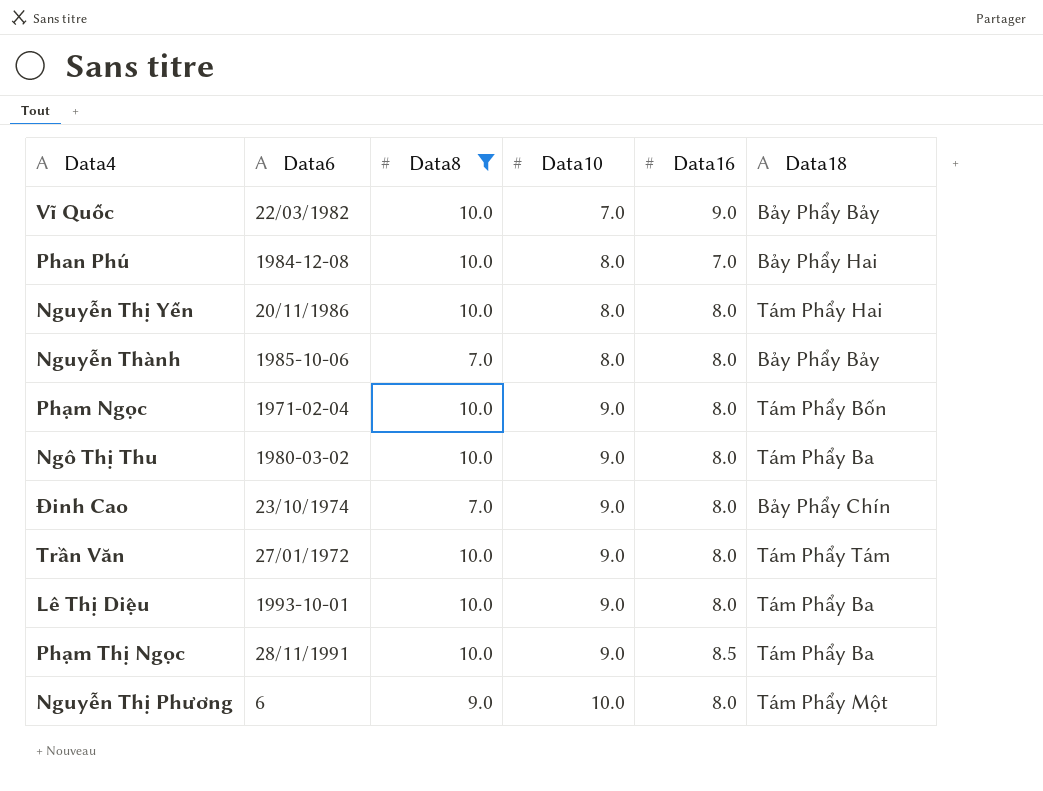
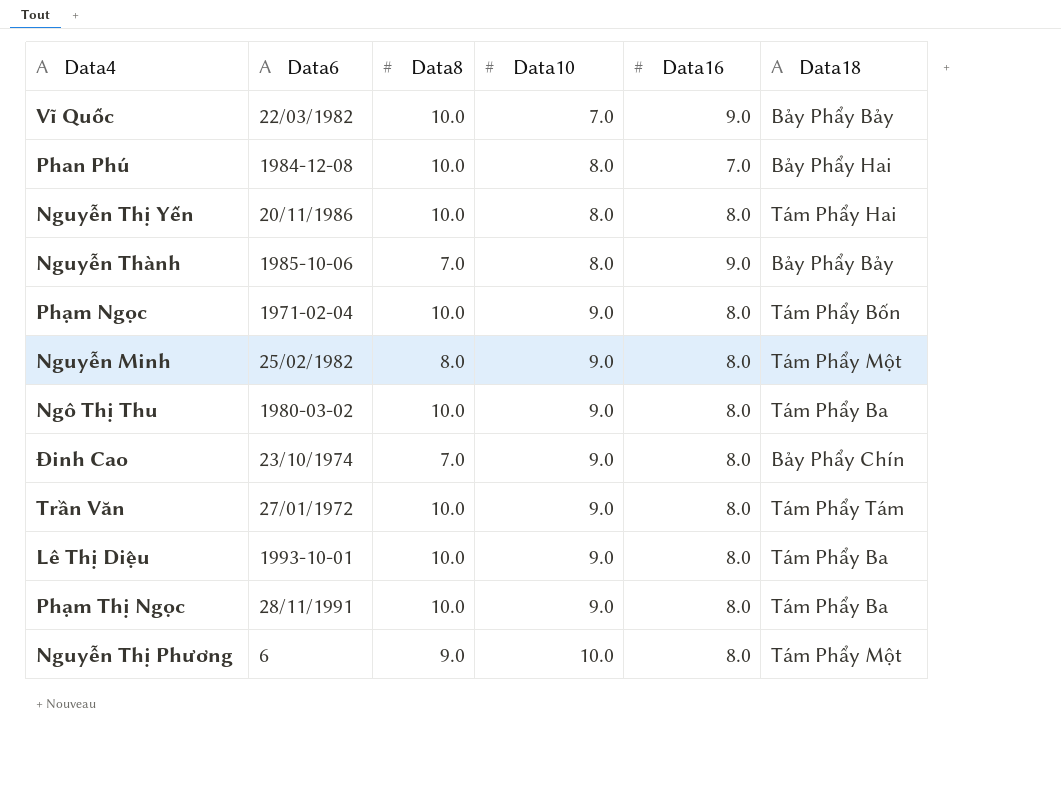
filter: Data8 != 8.0 -> none
Nguyễn Thành | Data16: 8.0 -> 9.0
Phạm Thị Ngọc | Data16: 8.5 -> 8.0

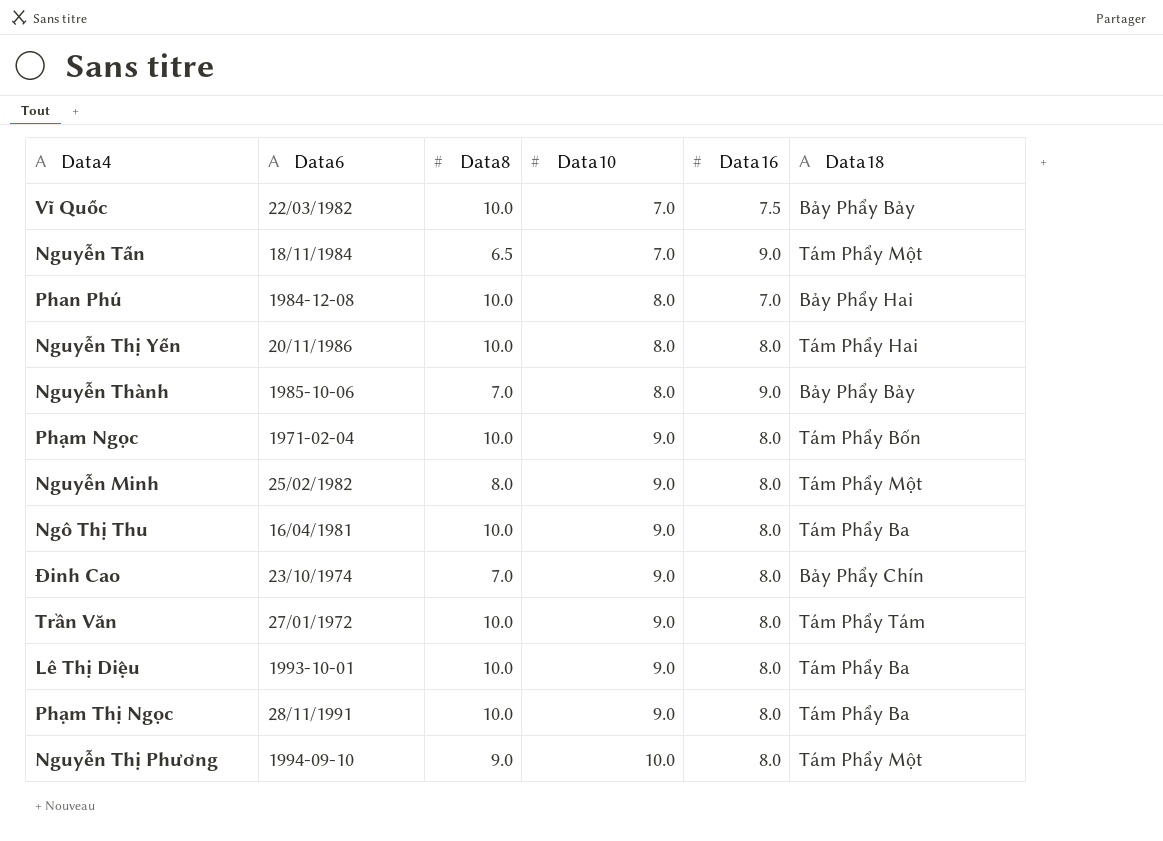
Vĩ Quốc | Data16: 9.0 -> 7.5
row Nguyễn Tấn: none -> 18/11/1984 | 6.5 | 7.0 | 9.0 | Tám Phẩy Một
Ngô Thị Thu | Data6: 1980-03-02 -> 16/04/1981
Nguyễn Thị Phương | Data6: 6 -> 1994-09-10

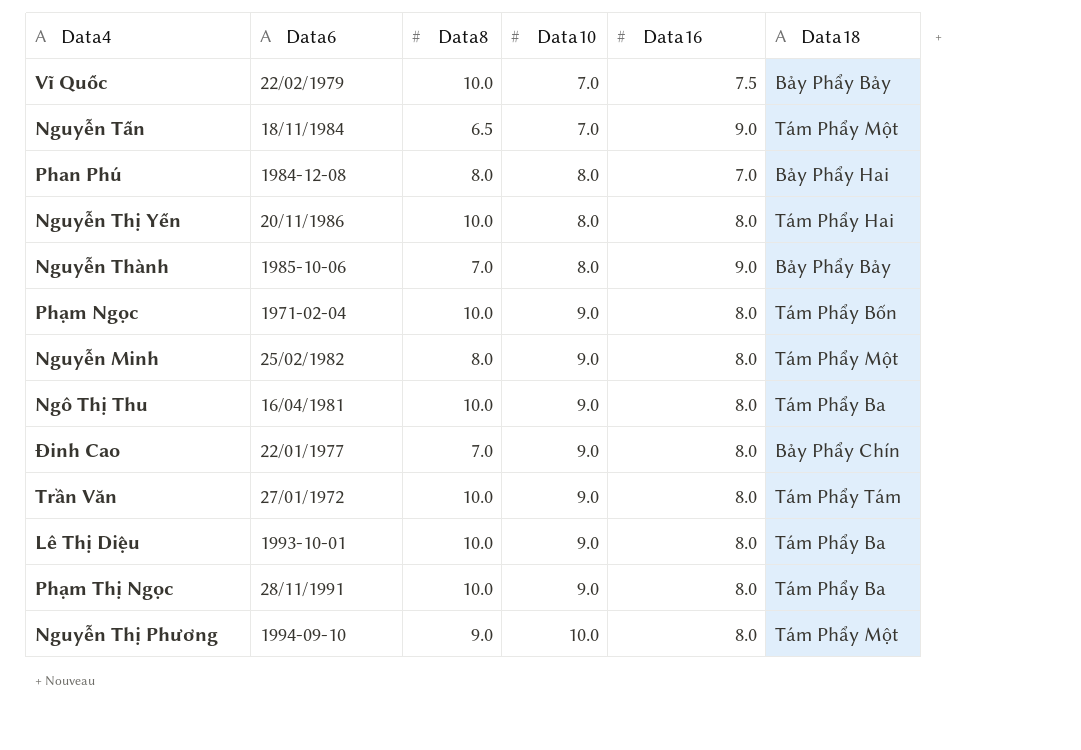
Vĩ Quốc | Data6: 22/03/1982 -> 22/02/1979
Phan Phú | Data8: 10.0 -> 8.0
Đinh Cao | Data6: 23/10/1974 -> 22/01/1977

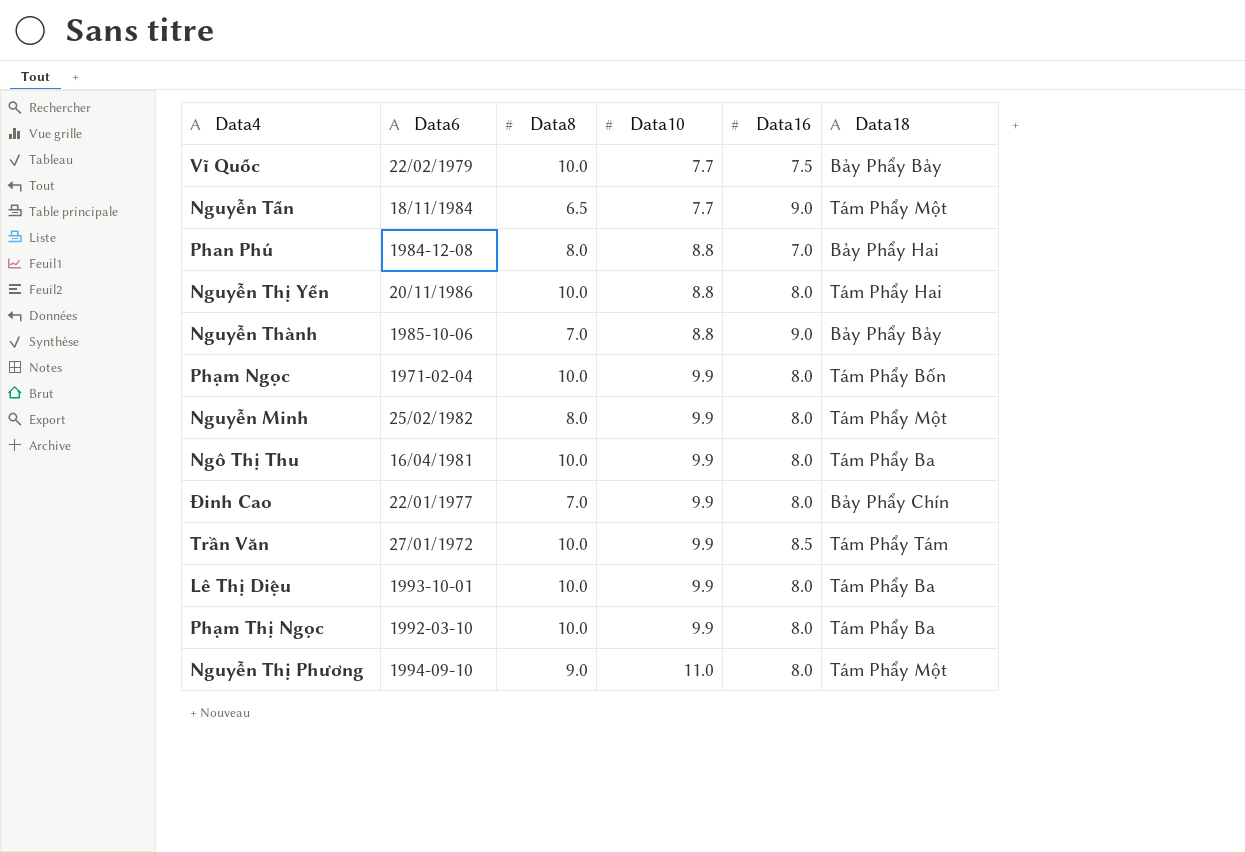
Vĩ Quốc | Data10: 7.0 -> 7.7
Nguyễn Tấn | Data10: 7.0 -> 7.7
Phan Phú | Data10: 8.0 -> 8.8
Nguyễn Thị Yến | Data10: 8.0 -> 8.8
Nguyễn Thành | Data10: 8.0 -> 8.8
Phạm Ngọc | Data10: 9.0 -> 9.9
Nguyễn Minh | Data10: 9.0 -> 9.9
Ngô Thị Thu | Data10: 9.0 -> 9.9
Đinh Cao | Data10: 9.0 -> 9.9
Trần Văn | Data10: 9.0 -> 9.9
Trần Văn | Data16: 8.0 -> 8.5
Lê Thị Diệu | Data10: 9.0 -> 9.9
Phạm Thị Ngọc | Data6: 28/11/1991 -> 1992-03-10
Phạm Thị Ngọc | Data10: 9.0 -> 9.9
Nguyễn Thị Phương | Data10: 10.0 -> 11.0

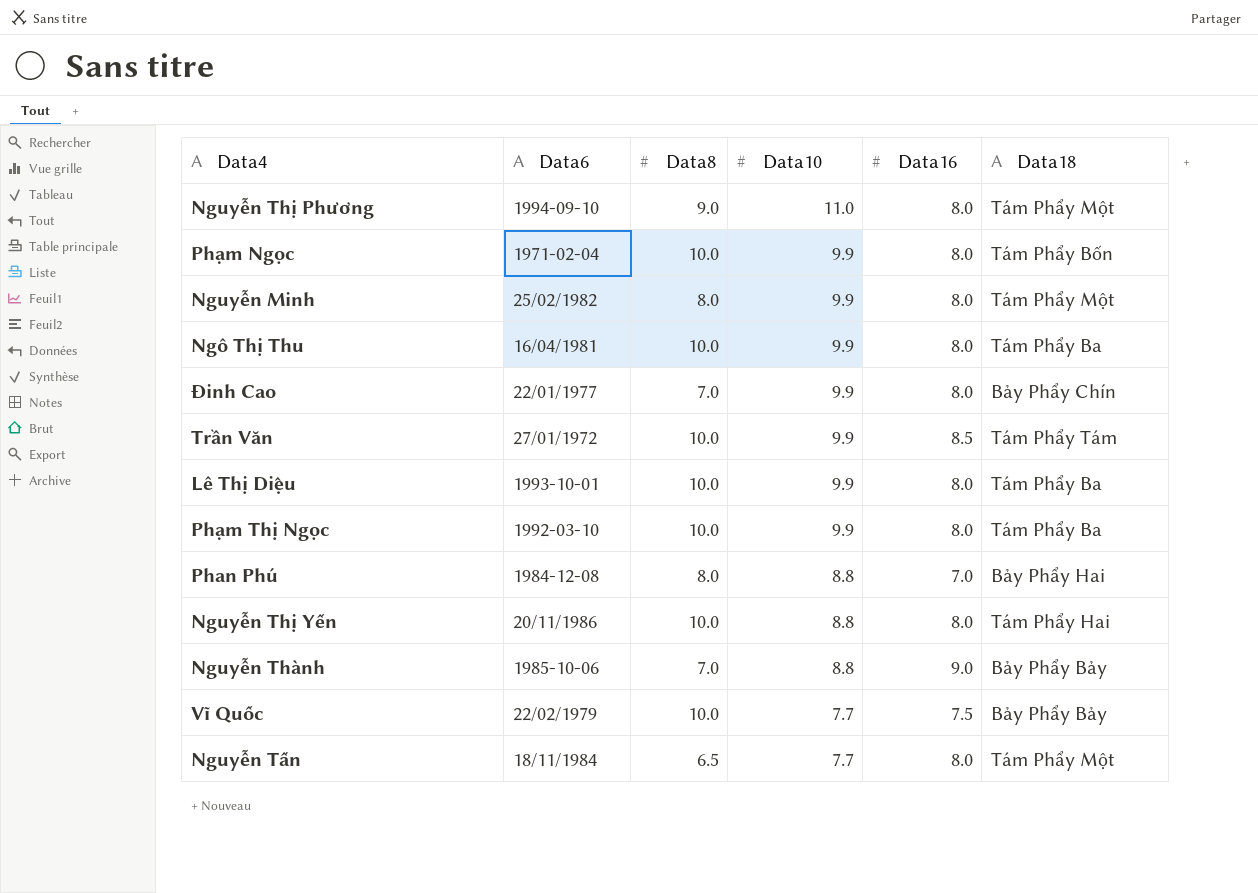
row order: Data10 ascending -> Data10 descending
Nguyễn Tấn | Data16: 9.0 -> 8.0

